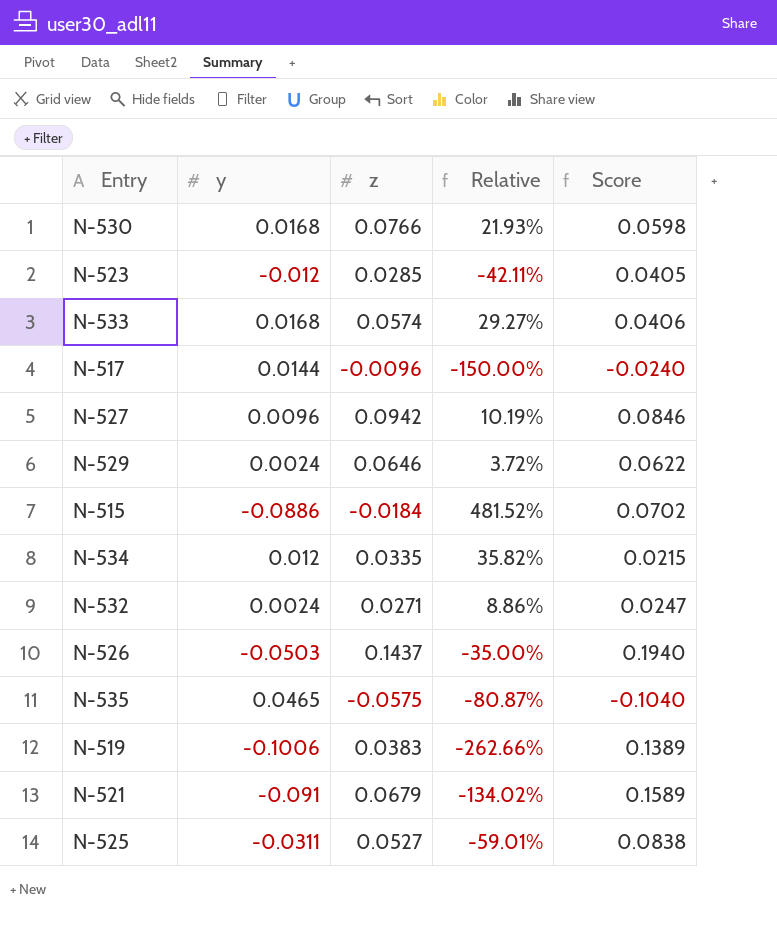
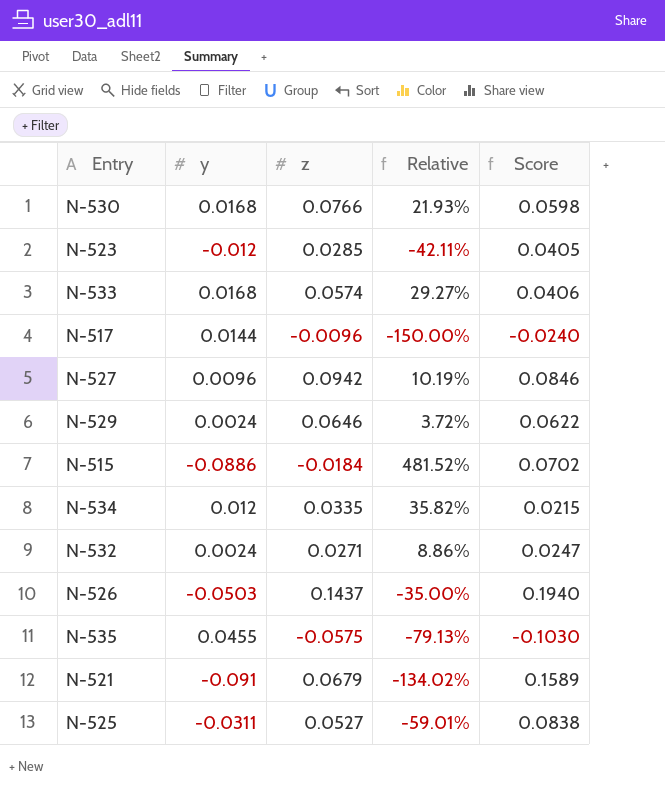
row N-519: -0.1006 | 0.0383 | -262.66% | 0.1389 -> none
N-535 | y: 0.0465 -> 0.0455
N-535 | Relative: -80.87% -> -79.13%
N-535 | Score: -0.1040 -> -0.1030

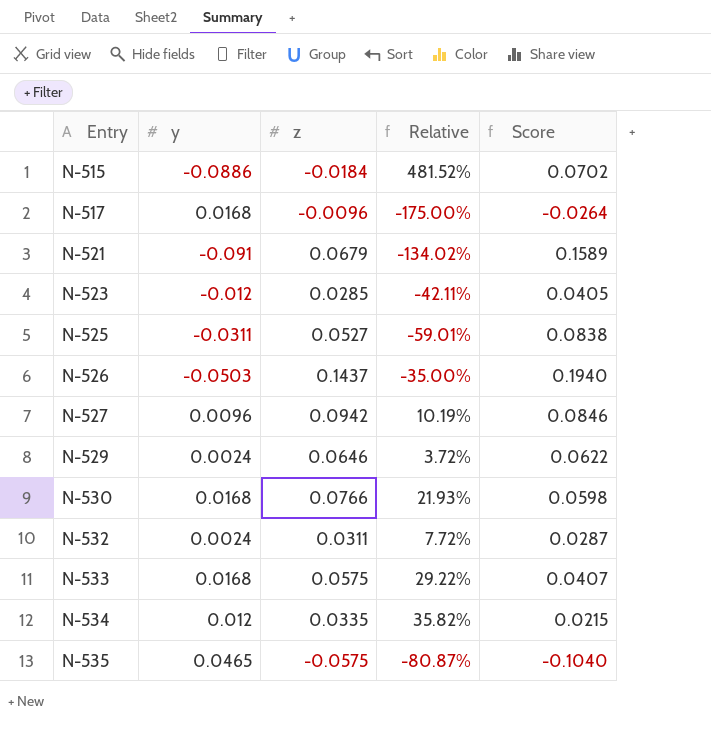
row order: none -> Entry ascending
N-517 | y: 0.0144 -> 0.0168
N-517 | Relative: -150.00% -> -175.00%
N-517 | Score: -0.0240 -> -0.0264
N-532 | z: 0.0271 -> 0.0311
N-532 | Relative: 8.86% -> 7.72%
N-532 | Score: 0.0247 -> 0.0287
N-533 | z: 0.0574 -> 0.0575
N-533 | Relative: 29.27% -> 29.22%
N-533 | Score: 0.0406 -> 0.0407
N-535 | y: 0.0455 -> 0.0465
N-535 | Relative: -79.13% -> -80.87%
N-535 | Score: -0.1030 -> -0.1040

